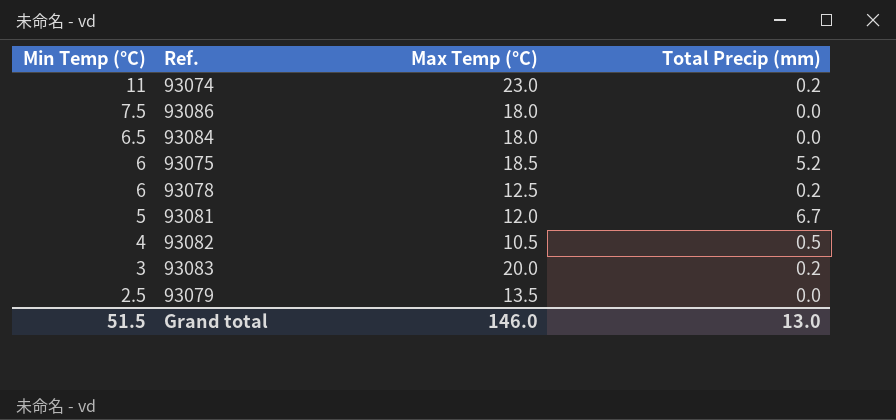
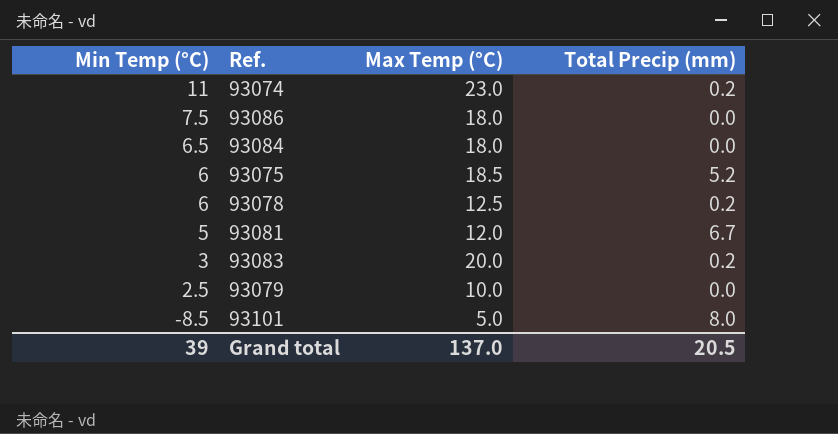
row 93082: 4 | 10.5 | 0.5 -> none
93079 | Max Temp (°C): 13.5 -> 10.0
row 93101: none -> -8.5 | 5.0 | 8.0
Grand total | Min Temp (°C): 51.5 -> 39
Grand total | Max Temp (°C): 146.0 -> 137.0
Grand total | Total Precip (mm): 13.0 -> 20.5

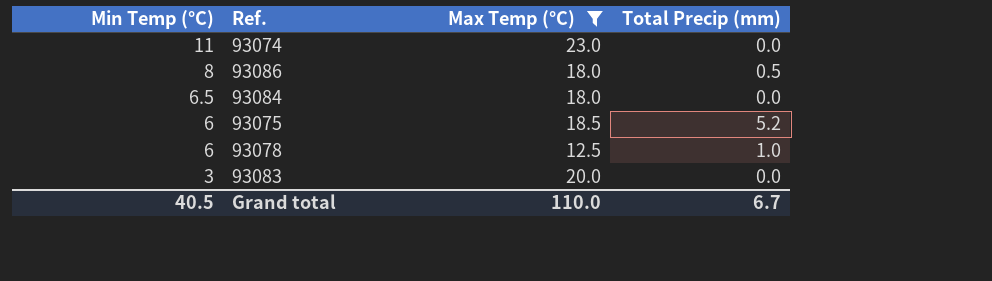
filter: none -> Max Temp (°C) >= 12.5
93074 | Total Precip (mm): 0.2 -> 0.0
93086 | Min Temp (°C): 7.5 -> 8
93086 | Total Precip (mm): 0.0 -> 0.5
93078 | Total Precip (mm): 0.2 -> 1.0
93083 | Total Precip (mm): 0.2 -> 0.0
Grand total | Min Temp (°C): 39 -> 40.5
Grand total | Max Temp (°C): 137.0 -> 110.0
Grand total | Total Precip (mm): 20.5 -> 6.7

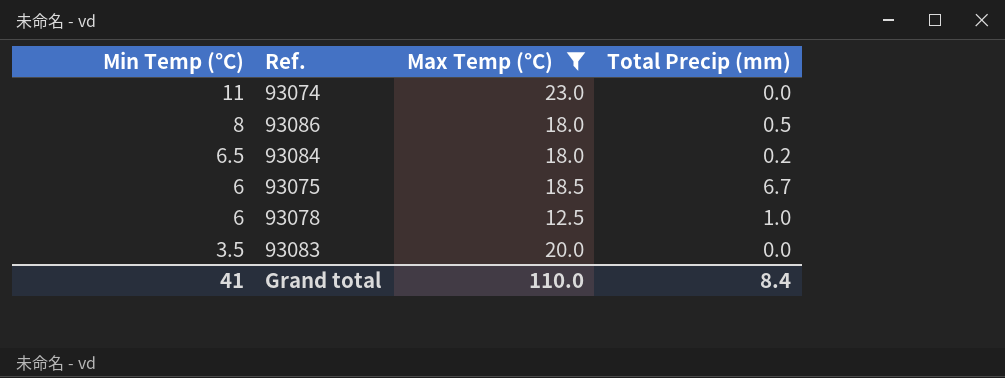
93084 | Total Precip (mm): 0.0 -> 0.2
93075 | Total Precip (mm): 5.2 -> 6.7
93083 | Min Temp (°C): 3 -> 3.5
Grand total | Min Temp (°C): 40.5 -> 41
Grand total | Total Precip (mm): 6.7 -> 8.4

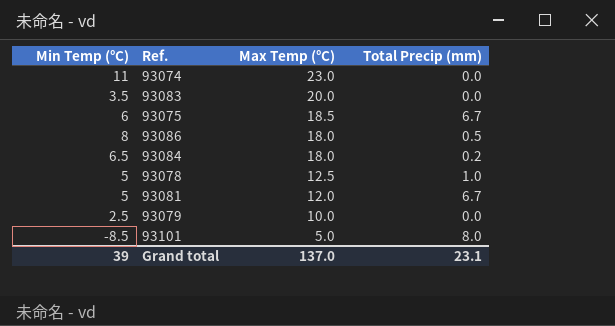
filter: Max Temp (°C) >= 12.5 -> none
row order: Min Temp (°C) descending -> Max Temp (°C) descending
93078 | Min Temp (°C): 6 -> 5
Grand total | Min Temp (°C): 41 -> 39
Grand total | Max Temp (°C): 110.0 -> 137.0
Grand total | Total Precip (mm): 8.4 -> 23.1

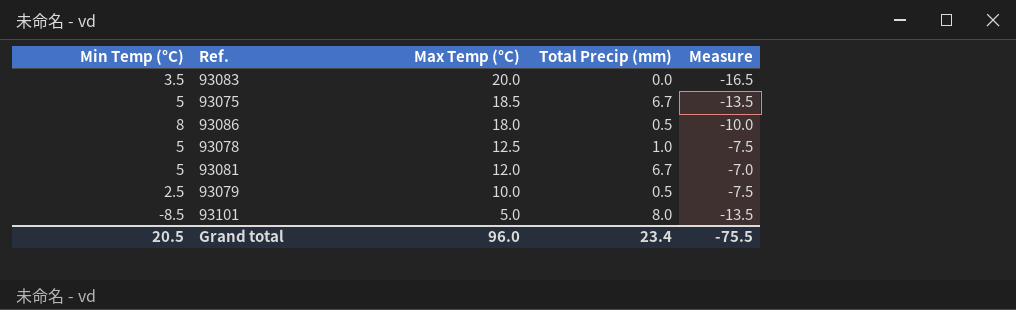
column Measure | formula: none -> [Min Temp (°C)] - [Max Temp (°C)]
row 93074: 11 | 23.0 | 0.0 -> none
row 93084: 6.5 | 18.0 | 0.2 -> none
93075 | Min Temp (°C): 6 -> 5
93079 | Total Precip (mm): 0.0 -> 0.5
Grand total | Min Temp (°C): 39 -> 20.5
Grand total | Max Temp (°C): 137.0 -> 96.0
Grand total | Total Precip (mm): 23.1 -> 23.4

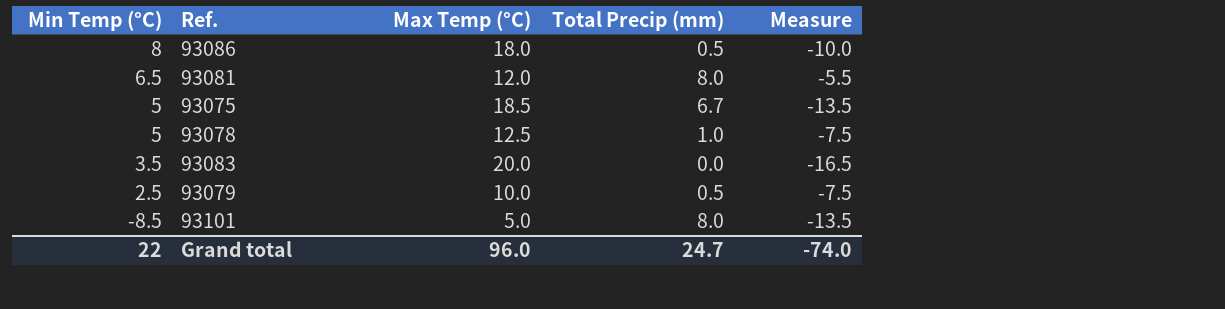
row order: Max Temp (°C) descending -> Min Temp (°C) descending
93081 | Min Temp (°C): 5 -> 6.5
93081 | Total Precip (mm): 6.7 -> 8.0
93081 | Measure: -7.0 -> -5.5
Grand total | Min Temp (°C): 20.5 -> 22
Grand total | Total Precip (mm): 23.4 -> 24.7
Grand total | Measure: -75.5 -> -74.0

